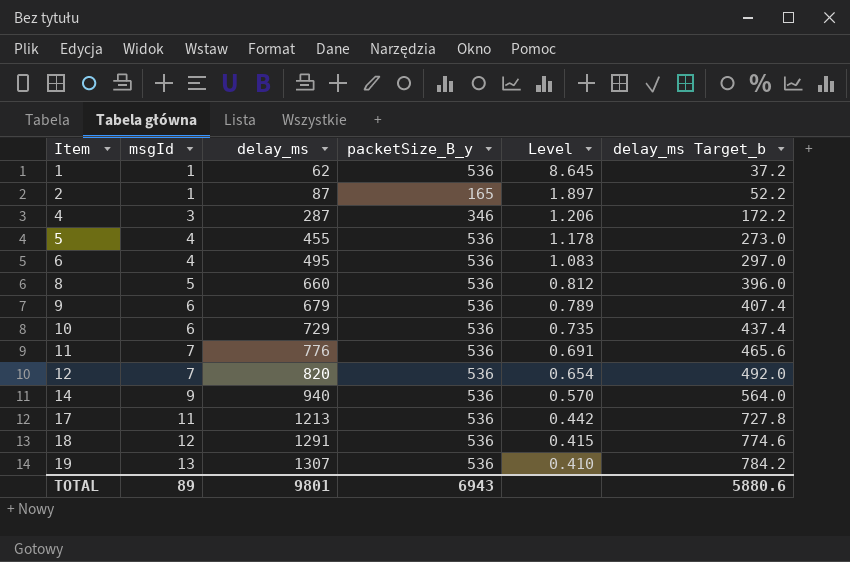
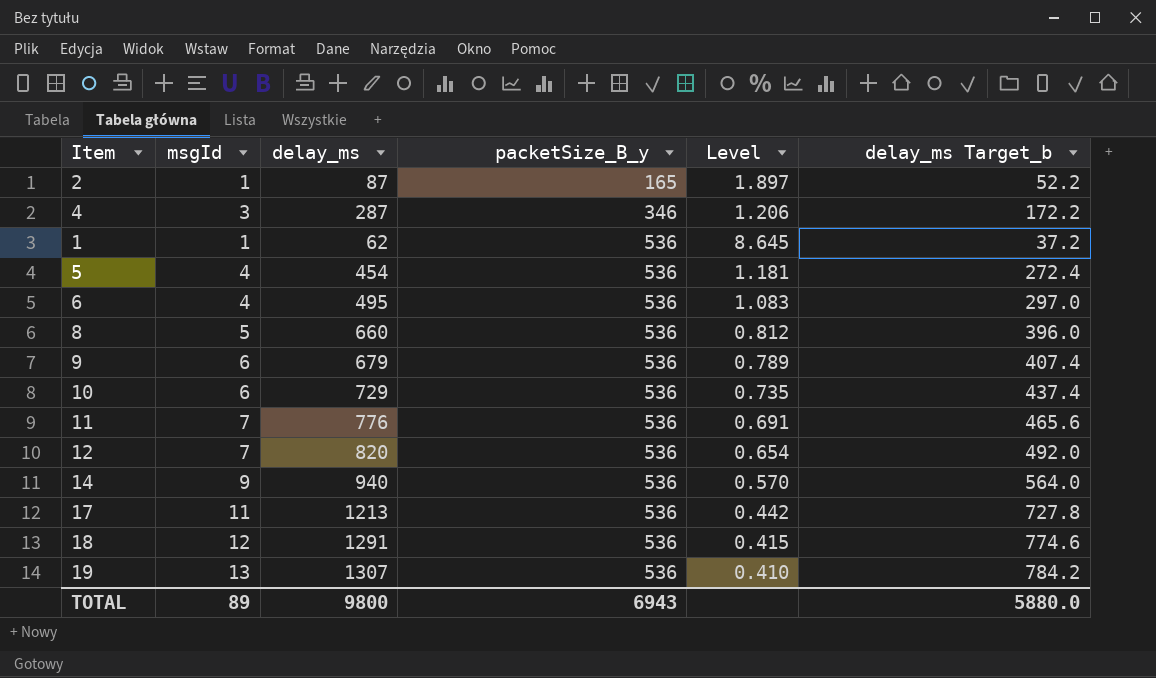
row order: Item ascending -> packetSize_B_y ascending
5 | delay_ms: 455 -> 454
5 | Level: 1.178 -> 1.181
5 | delay_ms Target_b: 273.0 -> 272.4
TOTAL | delay_ms: 9801 -> 9800
TOTAL | delay_ms Target_b: 5880.6 -> 5880.0

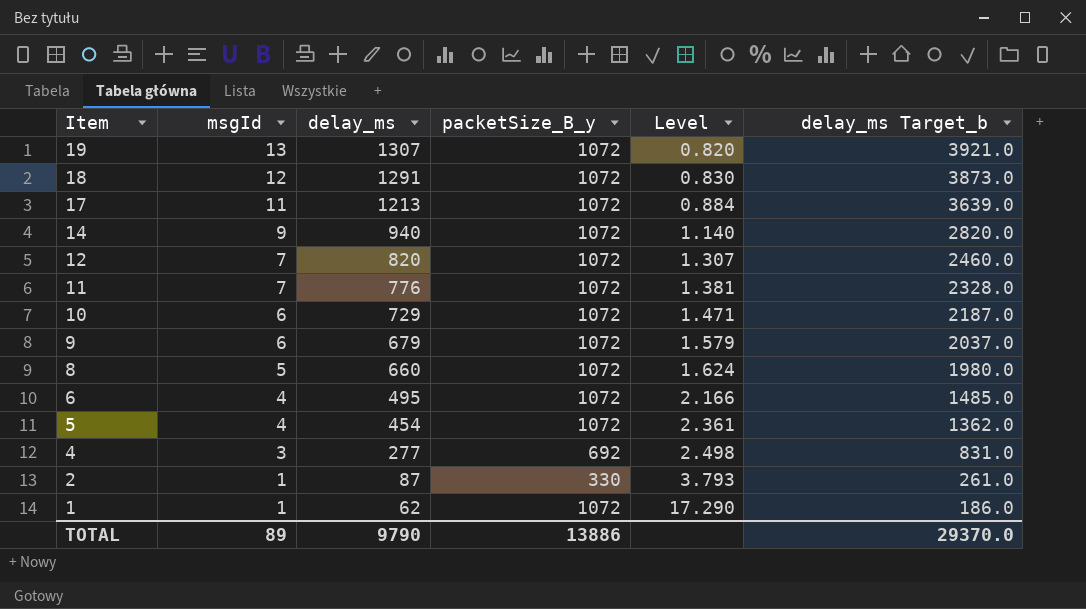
row order: packetSize_B_y ascending -> Item descending
column delay_ms Target_b | formula: [delay_ms] * 0.6 -> [delay_ms] * 3
19 | packetSize_B_y: 536 -> 1072
19 | Level: 0.410 -> 0.820
18 | packetSize_B_y: 536 -> 1072
18 | Level: 0.415 -> 0.830
17 | packetSize_B_y: 536 -> 1072
17 | Level: 0.442 -> 0.884
14 | packetSize_B_y: 536 -> 1072
14 | Level: 0.570 -> 1.140
12 | packetSize_B_y: 536 -> 1072
12 | Level: 0.654 -> 1.307
11 | packetSize_B_y: 536 -> 1072
11 | Level: 0.691 -> 1.381
10 | packetSize_B_y: 536 -> 1072
10 | Level: 0.735 -> 1.471
9 | packetSize_B_y: 536 -> 1072
9 | Level: 0.789 -> 1.579
8 | packetSize_B_y: 536 -> 1072
8 | Level: 0.812 -> 1.624
6 | packetSize_B_y: 536 -> 1072
6 | Level: 1.083 -> 2.166
5 | packetSize_B_y: 536 -> 1072
5 | Level: 1.181 -> 2.361
4 | delay_ms: 287 -> 277
4 | packetSize_B_y: 346 -> 692
4 | Level: 1.206 -> 2.498
2 | packetSize_B_y: 165 -> 330
2 | Level: 1.897 -> 3.793
1 | packetSize_B_y: 536 -> 1072
1 | Level: 8.645 -> 17.290
TOTAL | delay_ms: 9800 -> 9790
TOTAL | packetSize_B_y: 6943 -> 13886
TOTAL | delay_ms Target_b: 5880.0 -> 29370.0

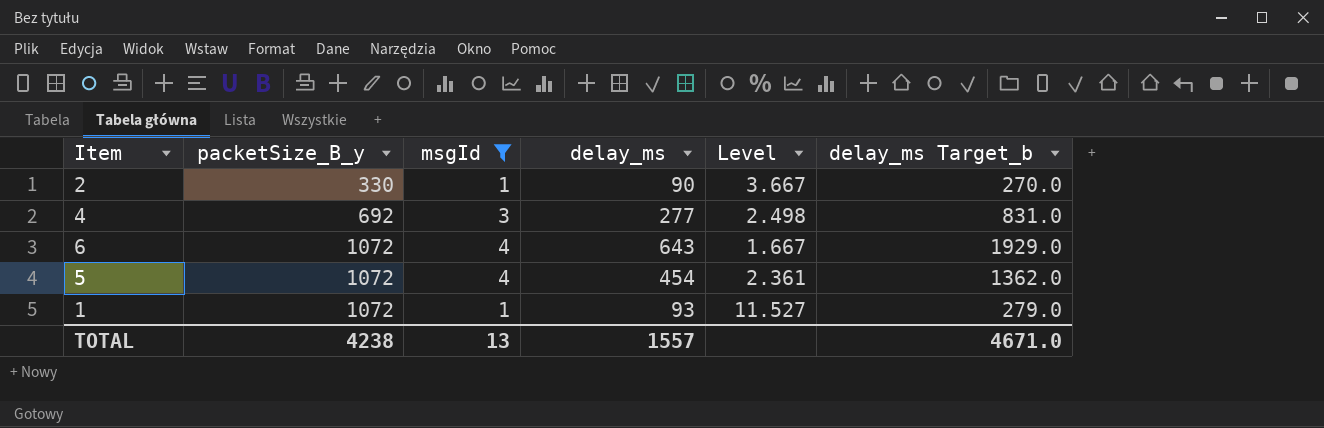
filter: none -> msgId <= 4
row order: Item descending -> packetSize_B_y ascending
column packetSize_B_y | position: 4 -> 2
2 | delay_ms: 87 -> 90
2 | Level: 3.793 -> 3.667
2 | delay_ms Target_b: 261.0 -> 270.0
6 | delay_ms: 495 -> 643
6 | Level: 2.166 -> 1.667
6 | delay_ms Target_b: 1485.0 -> 1929.0
1 | delay_ms: 62 -> 93
1 | Level: 17.290 -> 11.527
1 | delay_ms Target_b: 186.0 -> 279.0
TOTAL | packetSize_B_y: 13886 -> 4238
TOTAL | msgId: 89 -> 13
TOTAL | delay_ms: 9790 -> 1557
TOTAL | delay_ms Target_b: 29370.0 -> 4671.0

